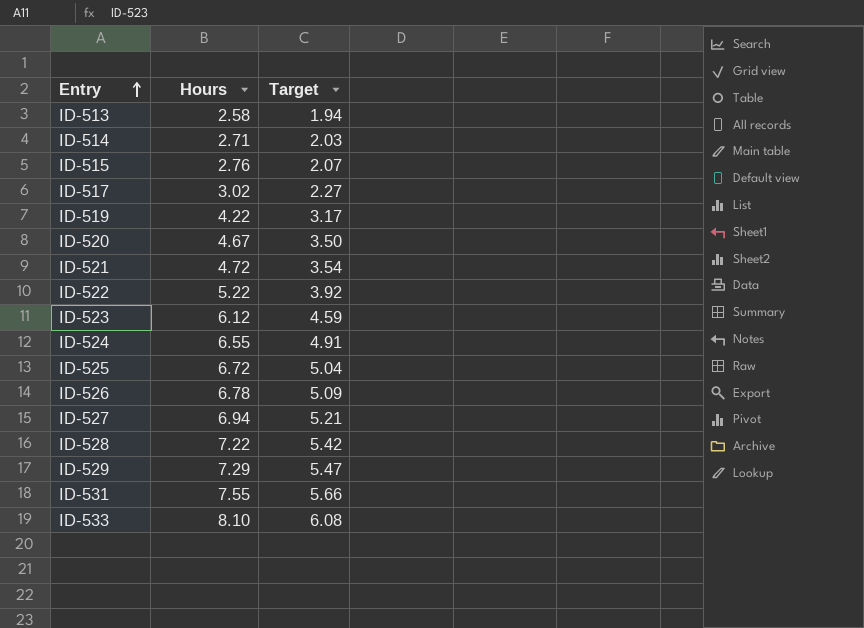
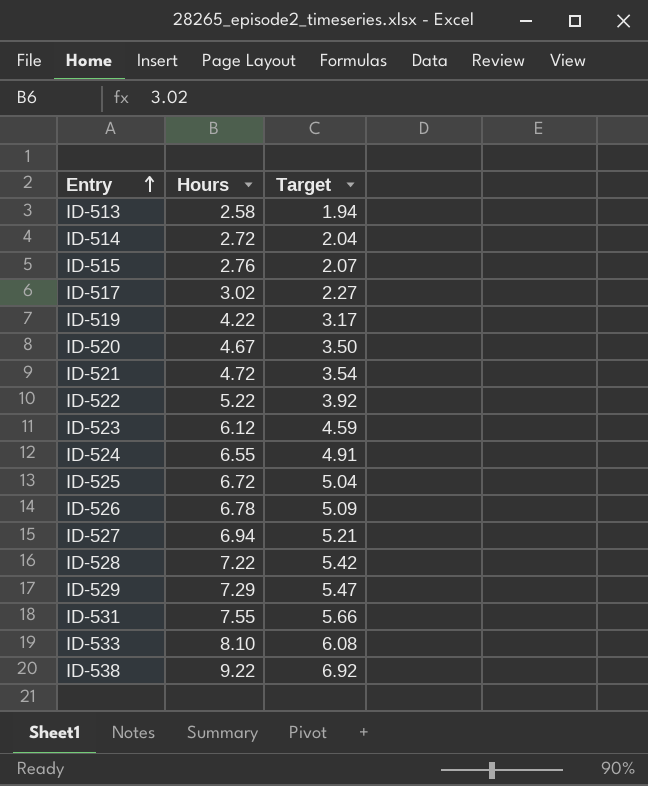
ID-514 | Hours: 2.71 -> 2.72
ID-514 | Target: 2.03 -> 2.04
row ID-538: none -> 9.22 | 6.92

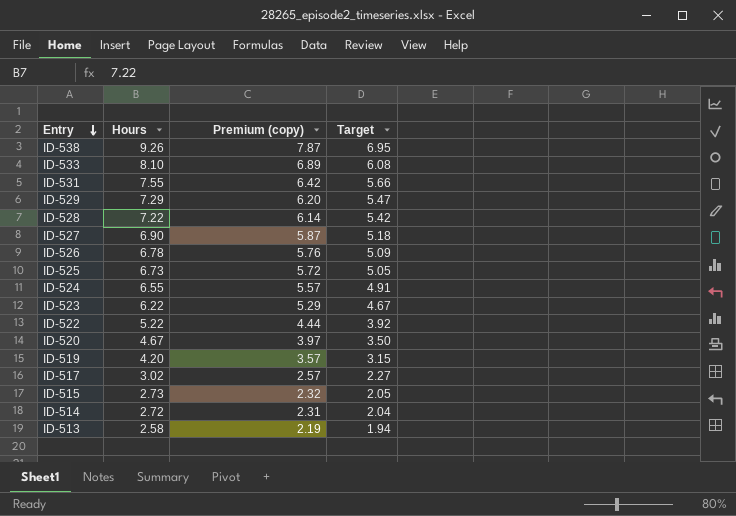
row order: Entry ascending -> Entry descending
column Premium (copy) | formula: none -> [Hours] * 0.85
row ID-521: 4.72 | 3.54 -> none
ID-538 | Hours: 9.22 -> 9.26
ID-538 | Target: 6.92 -> 6.95
ID-527 | Hours: 6.94 -> 6.90
ID-527 | Target: 5.21 -> 5.18
ID-525 | Hours: 6.72 -> 6.73
ID-525 | Target: 5.04 -> 5.05
ID-523 | Hours: 6.12 -> 6.22
ID-523 | Target: 4.59 -> 4.67
ID-519 | Hours: 4.22 -> 4.20
ID-519 | Target: 3.17 -> 3.15
ID-515 | Hours: 2.76 -> 2.73
ID-515 | Target: 2.07 -> 2.05

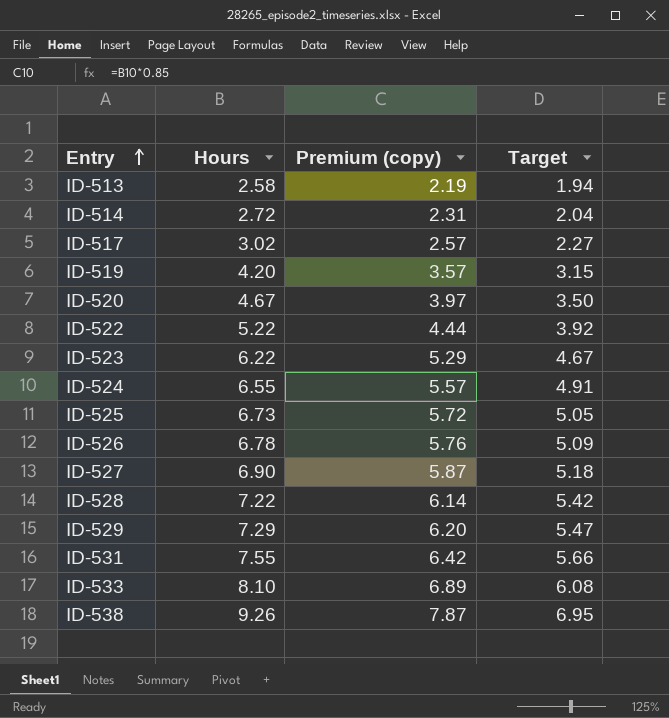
row order: Entry descending -> Entry ascending
row ID-515: 2.73 | 2.32 | 2.05 -> none

